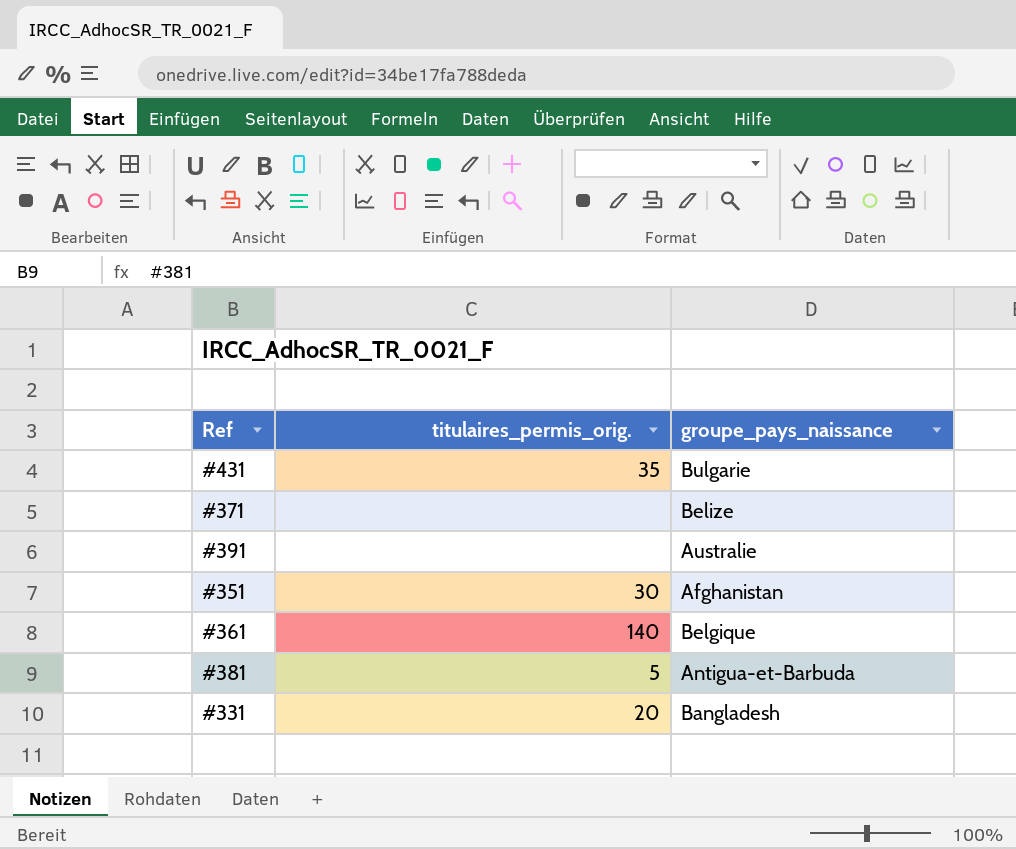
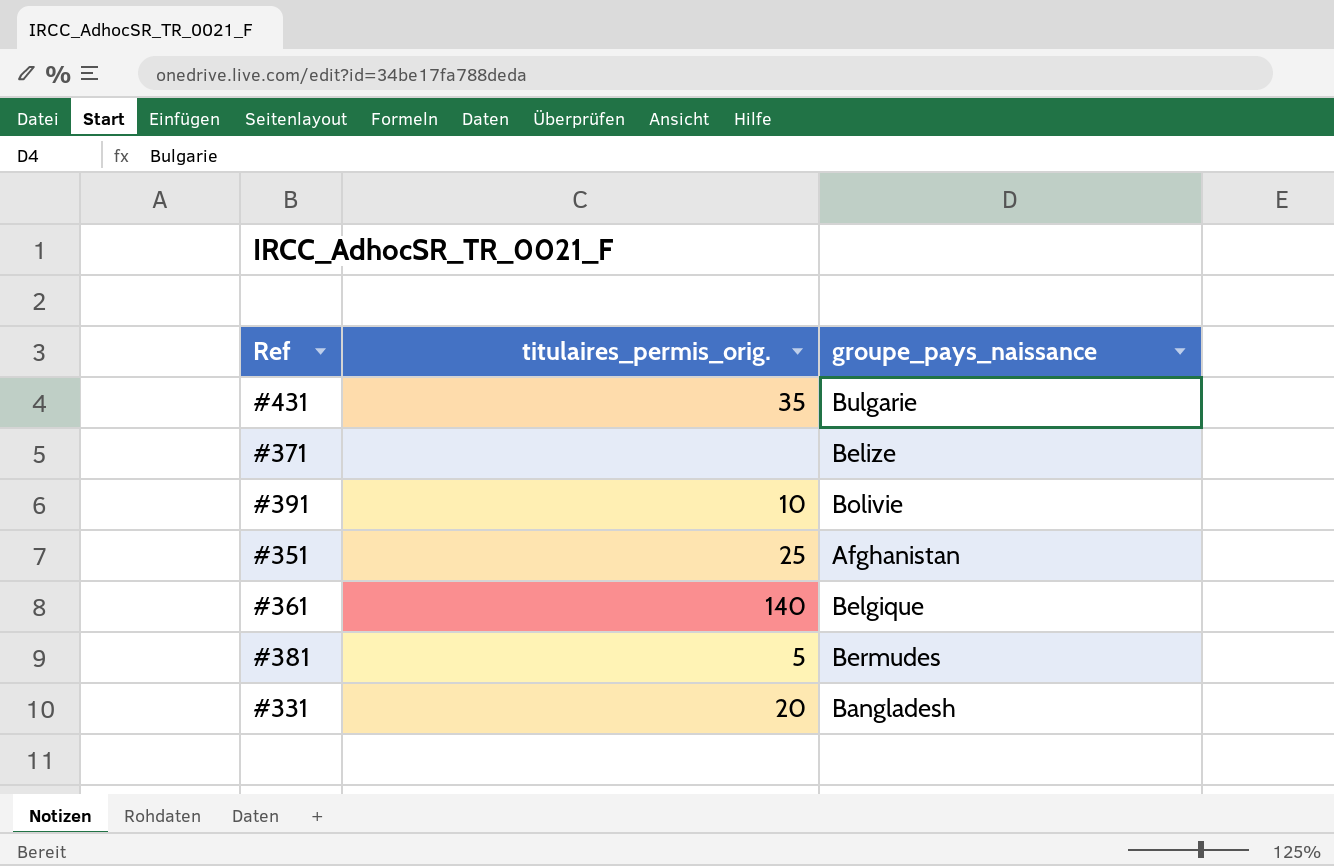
#391 | titulaires_permis_orig.: none -> 10
#391 | groupe_pays_naissance: Australie -> Bolivie
#351 | titulaires_permis_orig.: 30 -> 25
#381 | groupe_pays_naissance: Antigua-et-Barbuda -> Bermudes

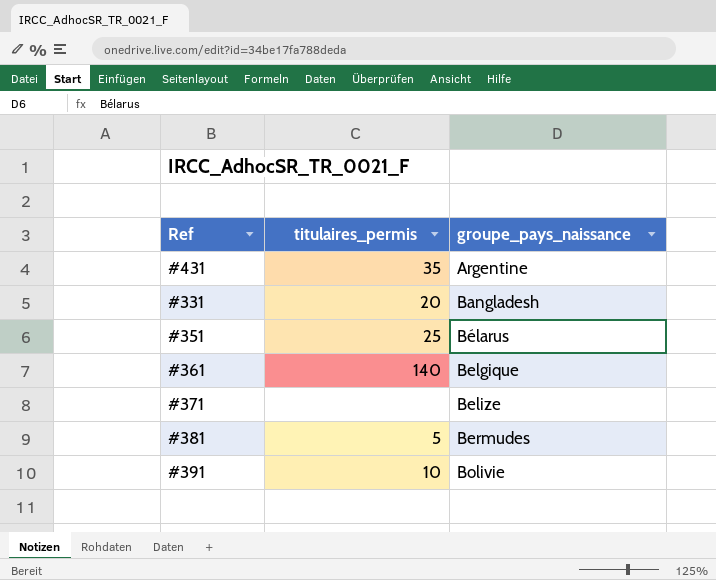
row order: none -> groupe_pays_naissance ascending
column name: titulaires_permis_orig. -> titulaires_permis
#431 | groupe_pays_naissance: Bulgarie -> Argentine
#351 | groupe_pays_naissance: Afghanistan -> Bélarus

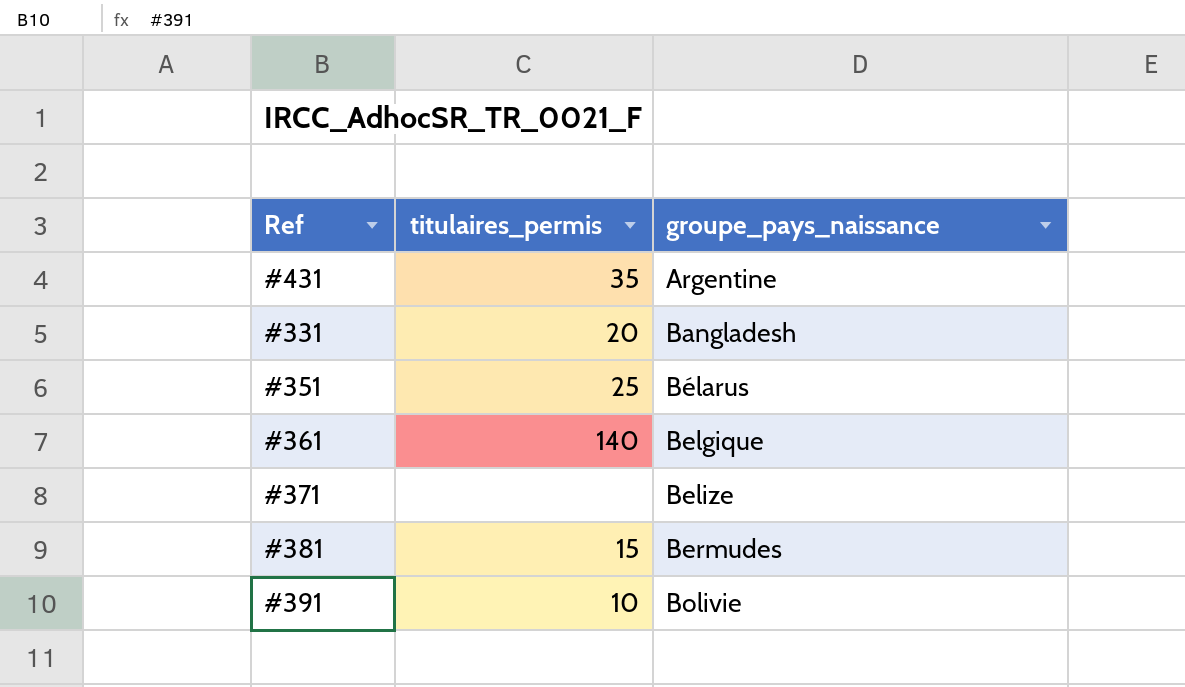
#381 | titulaires_permis: 5 -> 15

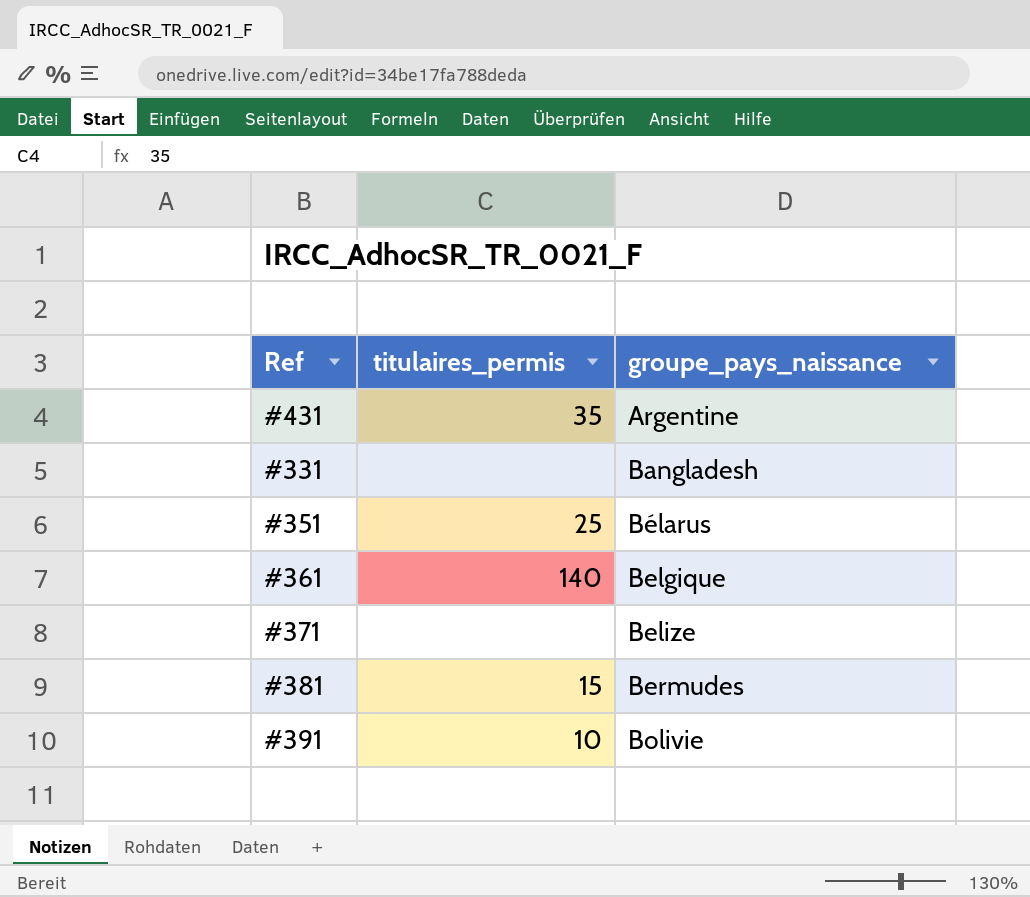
#331 | titulaires_permis: 20 -> none

